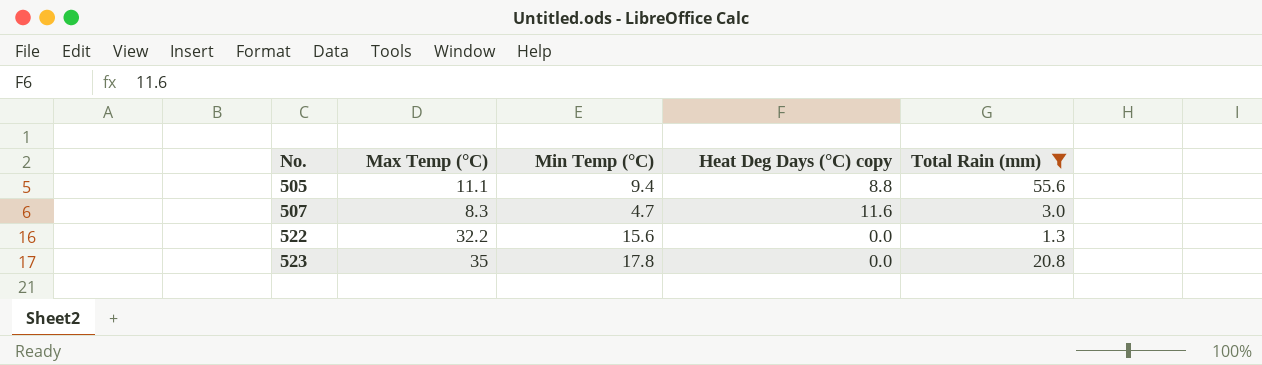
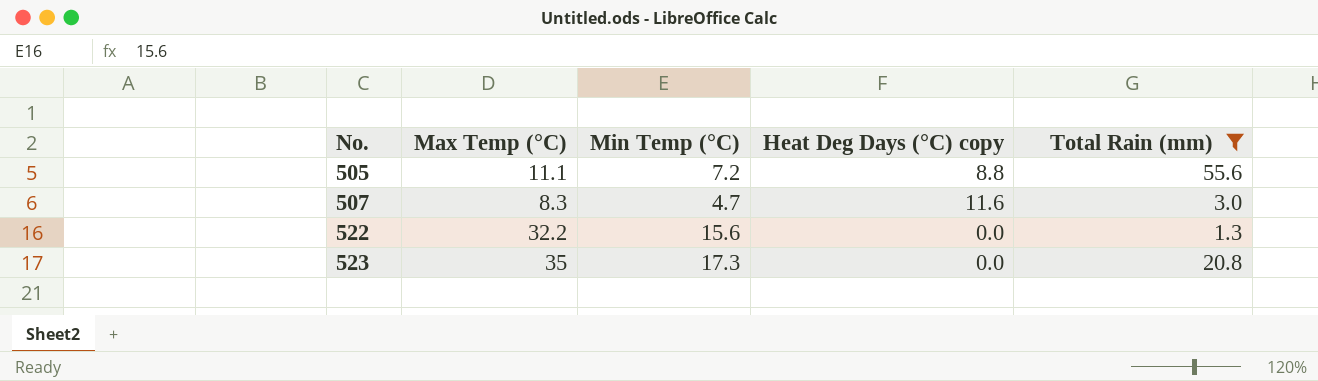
505 | Min Temp (°C): 9.4 -> 7.2
523 | Min Temp (°C): 17.8 -> 17.3

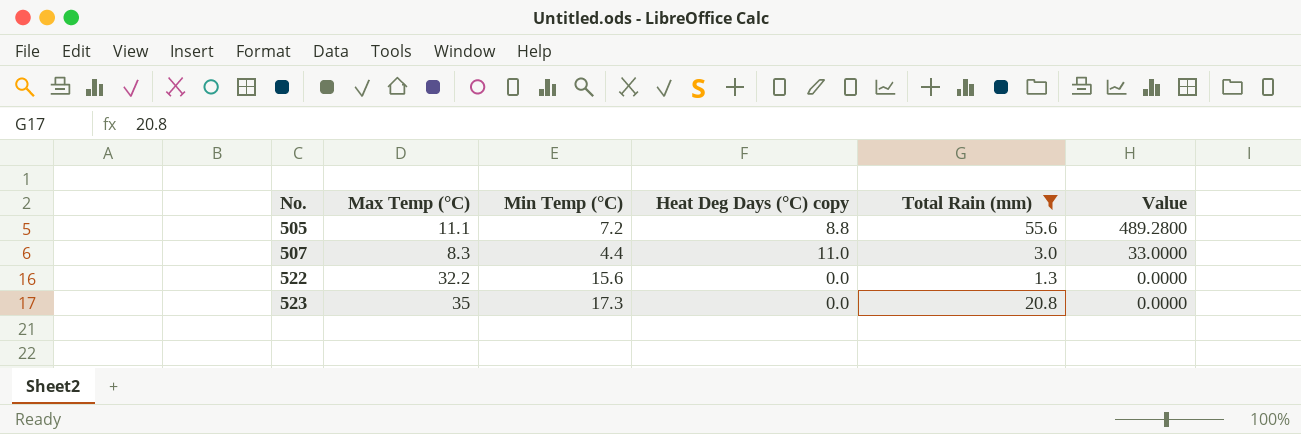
column Value | formula: none -> [Heat Deg Days (°C) copy] * [Total Rain (mm)]
507 | Min Temp (°C): 4.7 -> 4.4
507 | Heat Deg Days (°C) copy: 11.6 -> 11.0

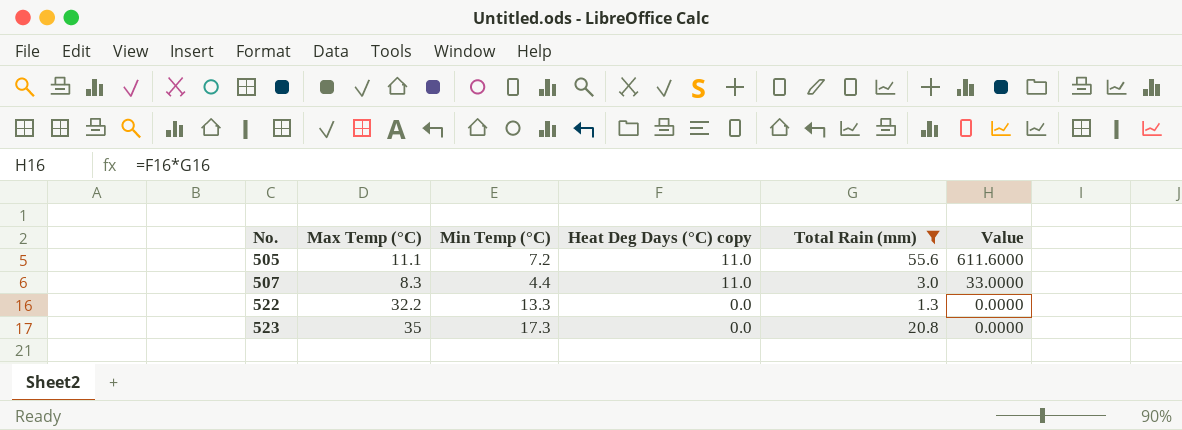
505 | Heat Deg Days (°C) copy: 8.8 -> 11.0
505 | Value: 489.2800 -> 611.6000
522 | Min Temp (°C): 15.6 -> 13.3

